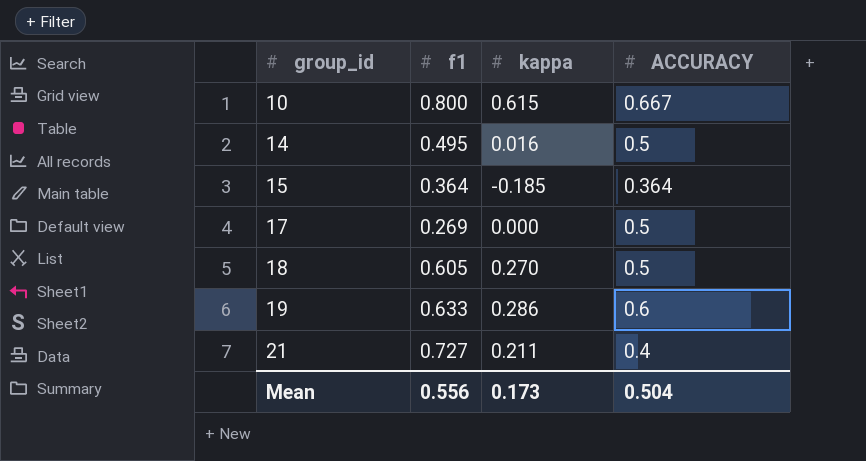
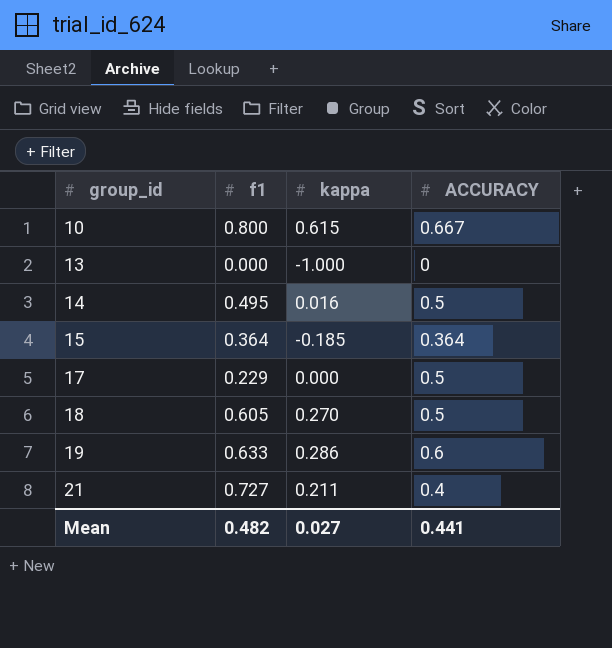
row 13: none -> 0.000 | -1.000 | 0
17 | f1: 0.269 -> 0.229
Mean | f1: 0.556 -> 0.482
Mean | kappa: 0.173 -> 0.027
Mean | ACCURACY: 0.504 -> 0.441

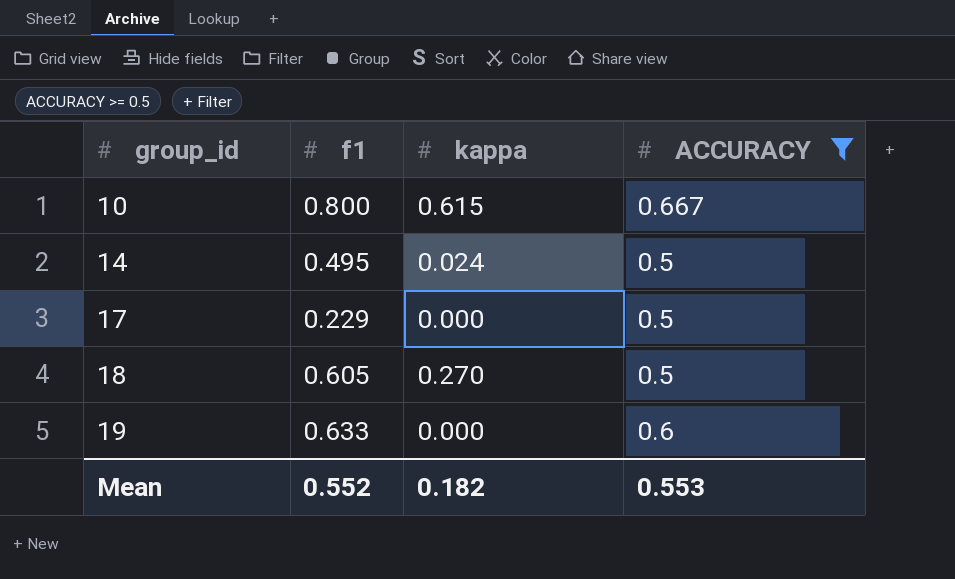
filter: none -> ACCURACY >= 0.5
14 | kappa: 0.016 -> 0.024
19 | kappa: 0.286 -> 0.000
Mean | f1: 0.482 -> 0.552
Mean | kappa: 0.027 -> 0.182
Mean | ACCURACY: 0.441 -> 0.553

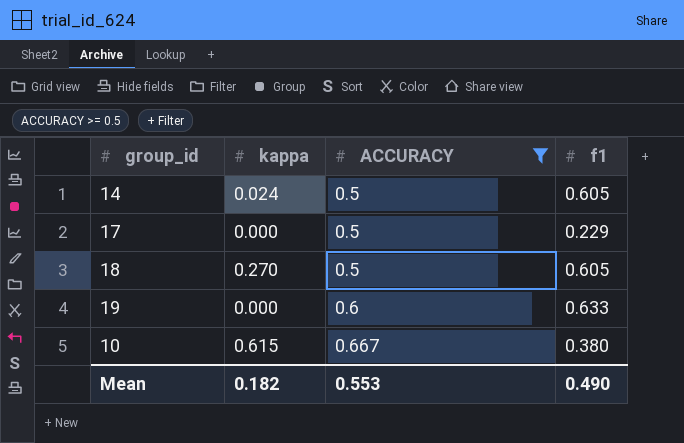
row order: group_id ascending -> ACCURACY ascending
column f1 | position: 2 -> 4
14 | f1: 0.495 -> 0.605
10 | f1: 0.800 -> 0.380
Mean | f1: 0.552 -> 0.490

